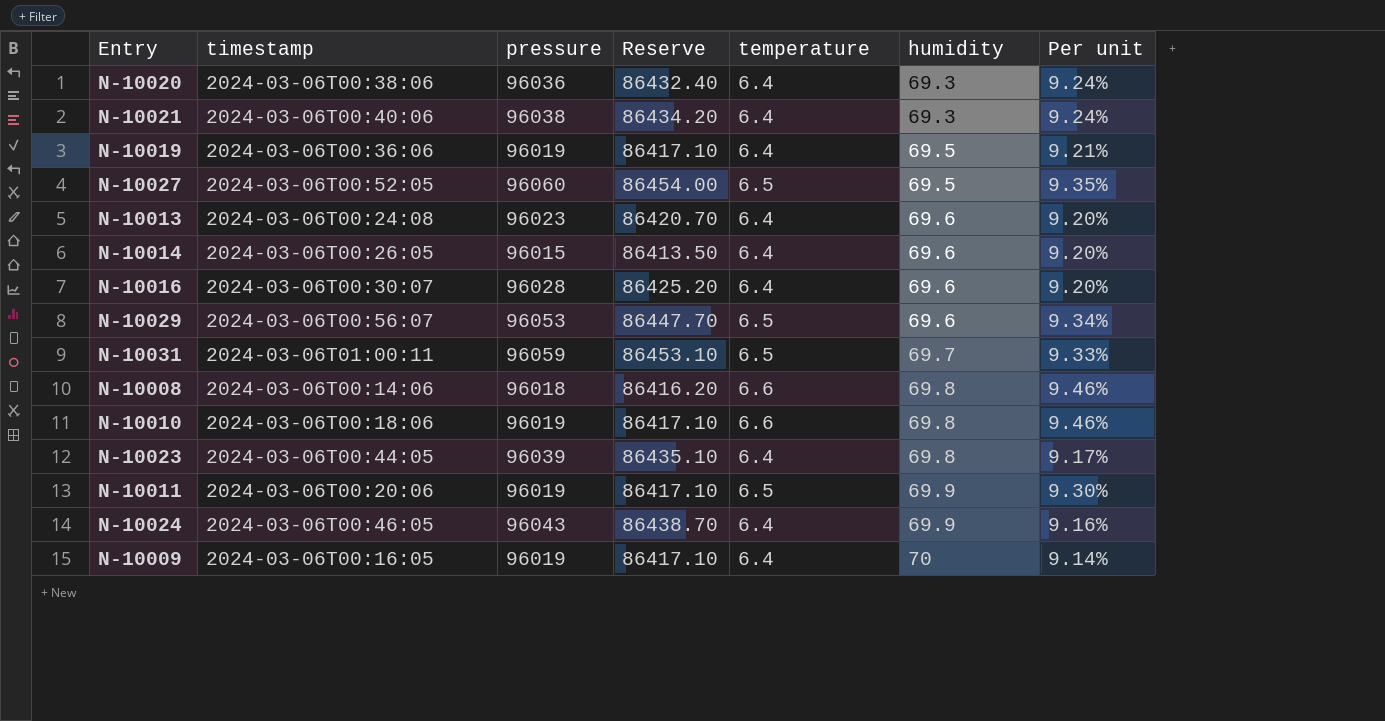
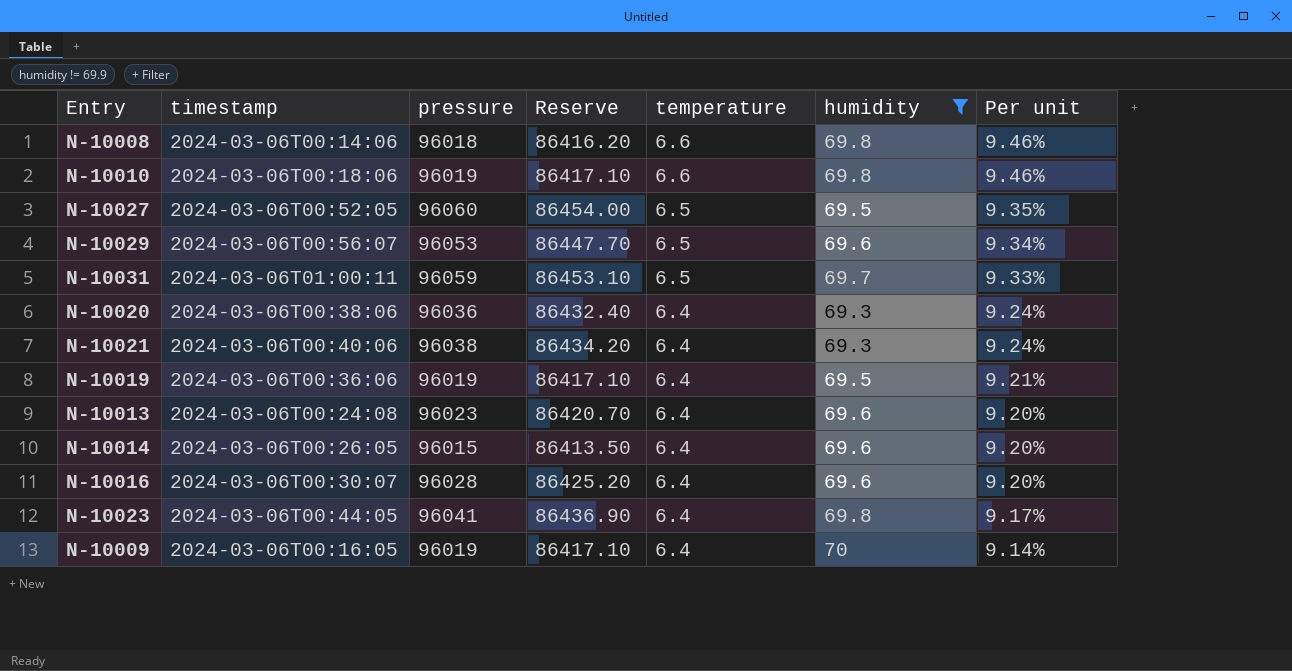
filter: none -> humidity != 69.9
row order: humidity ascending -> temperature descending
N-10023 | pressure: 96039 -> 96041
N-10023 | Reserve: 86435.10 -> 86436.90

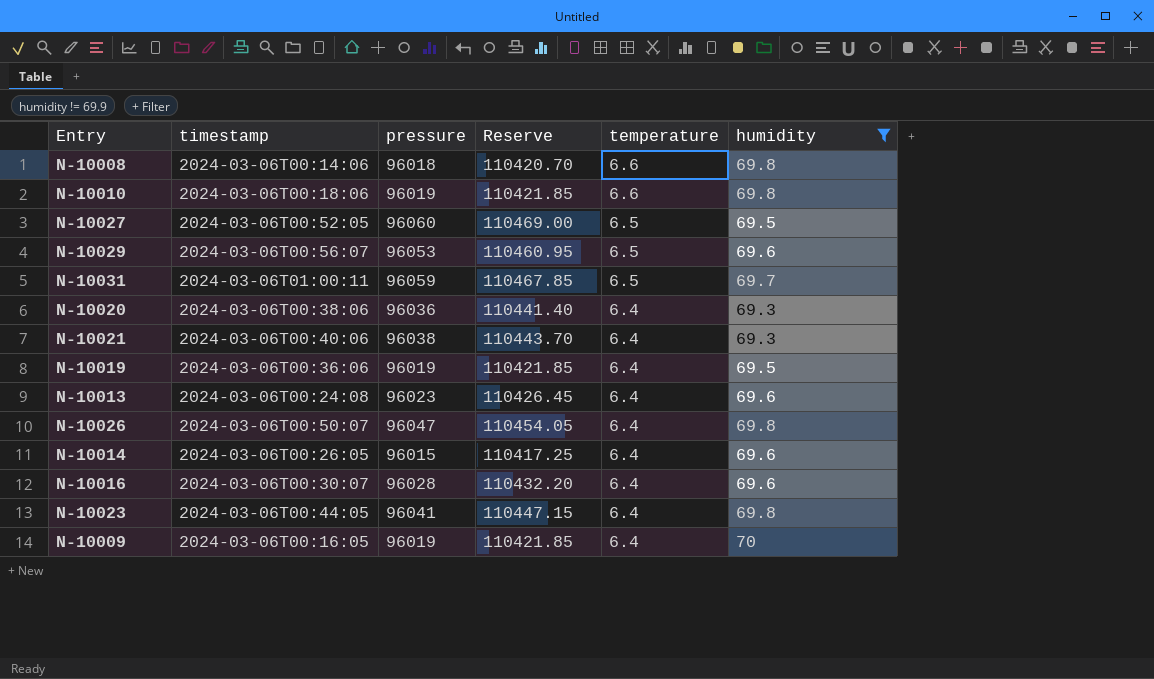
column Per unit | formula: [temperature] / [humidity] -> none
column Reserve | formula: [pressure] * 0.9 -> [pressure] * 1.15
row N-10026: none -> 2024-03-06T00:50:07 | 96047 | 110454.05 | 6.4 | 69.8

